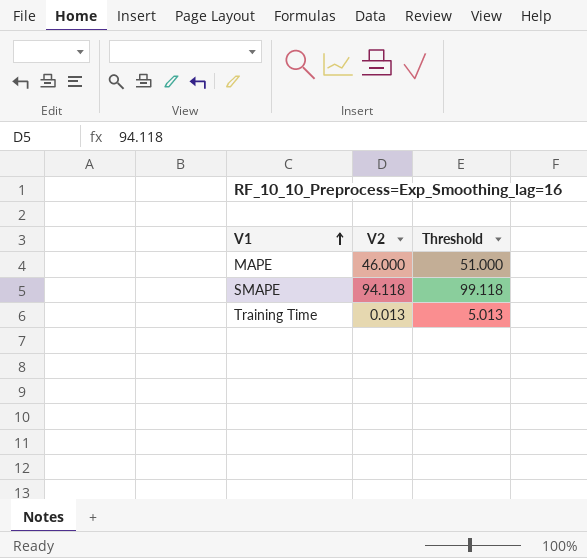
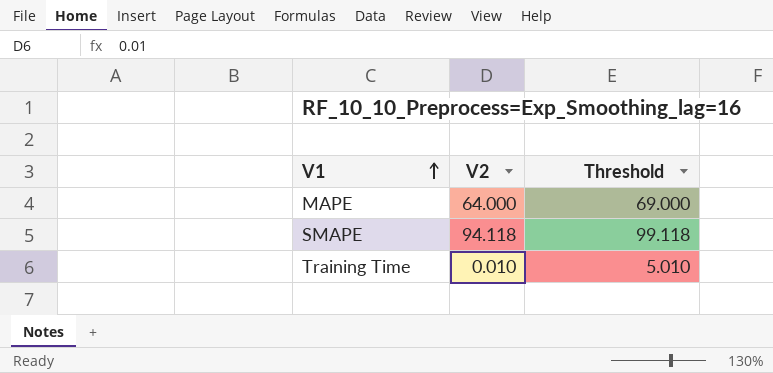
MAPE | V2: 46.000 -> 64.000
MAPE | Threshold: 51.000 -> 69.000
Training Time | V2: 0.013 -> 0.010
Training Time | Threshold: 5.013 -> 5.010

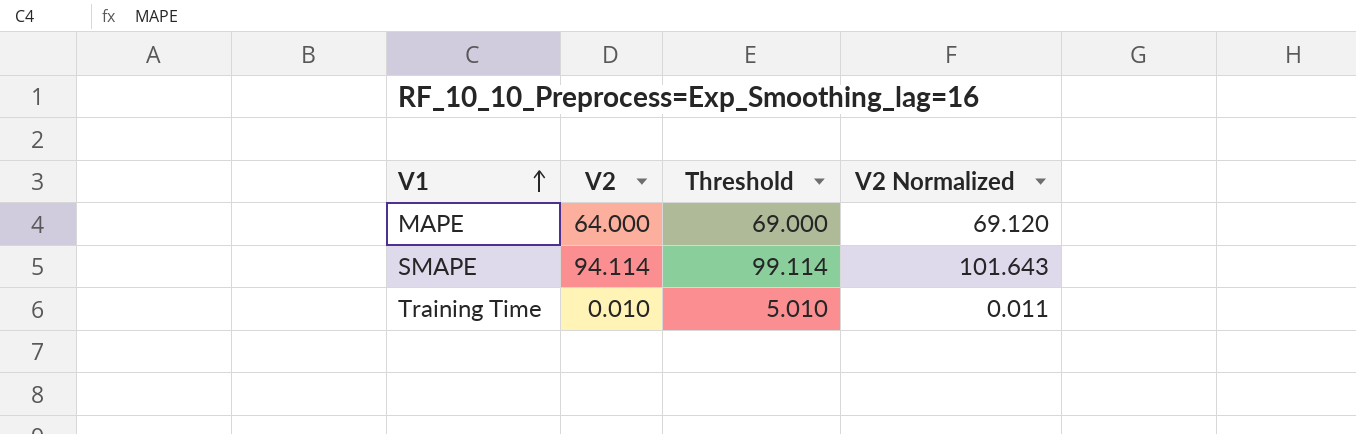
column V2 Normalized | formula: none -> [V2] * 1.08
SMAPE | V2: 94.118 -> 94.114
SMAPE | Threshold: 99.118 -> 99.114

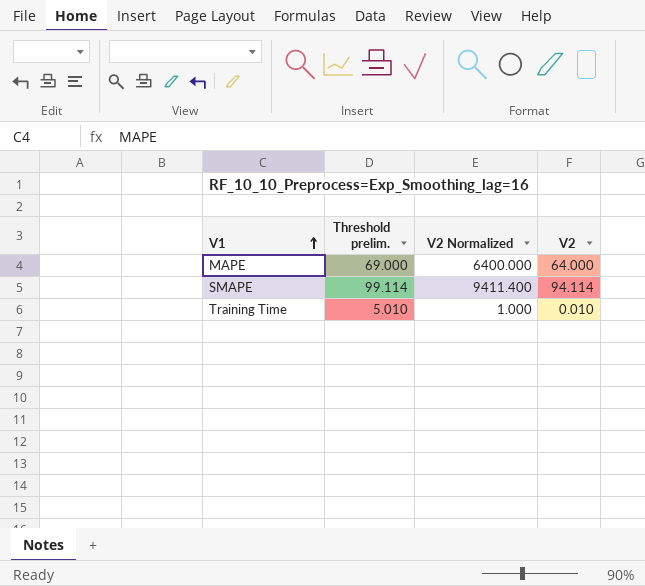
column name: Threshold -> Threshold prelim.
column V2 Normalized | formula: [V2] * 1.08 -> [V2] * 100
column V2 | position: 2 -> 4

